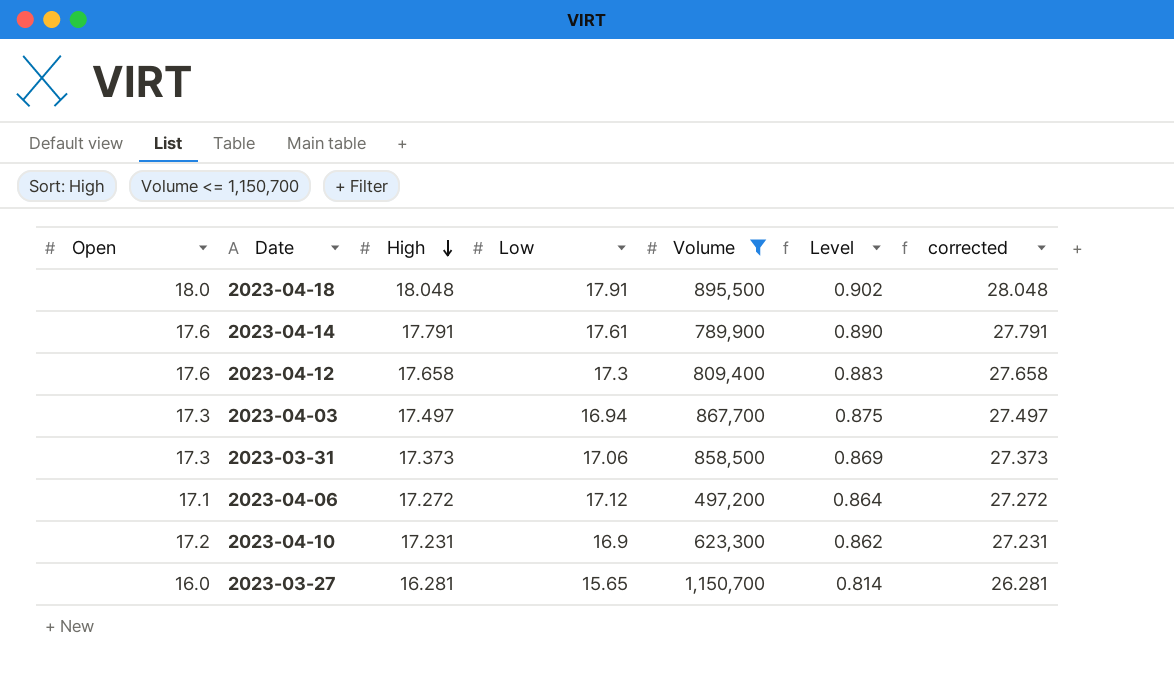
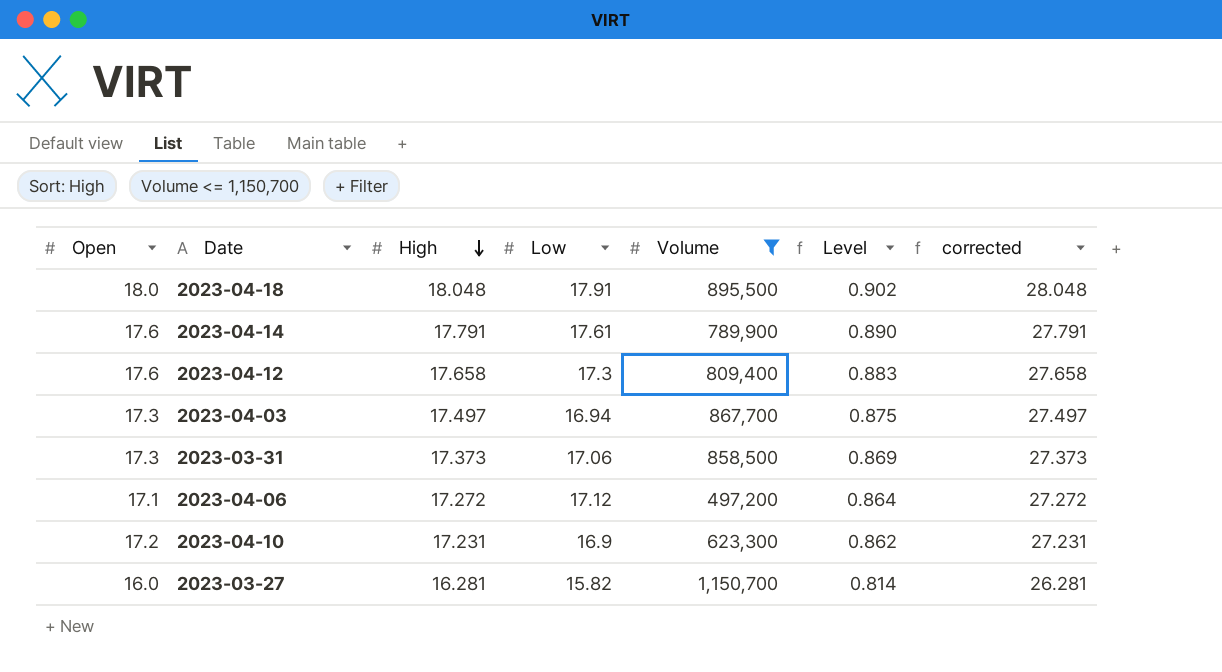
2023-03-27 | Low: 15.65 -> 15.82

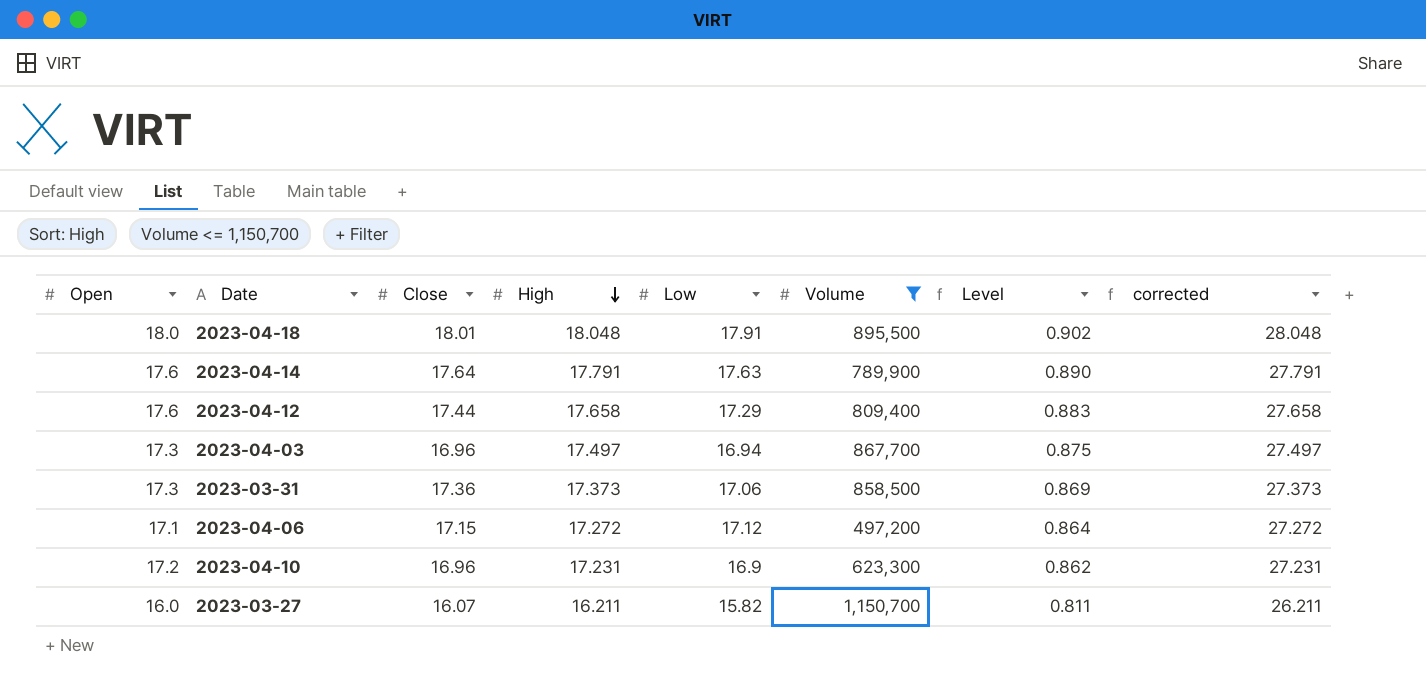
column Close | position: none -> 3
2023-04-14 | Low: 17.61 -> 17.63
2023-04-12 | Low: 17.3 -> 17.29
2023-03-27 | High: 16.281 -> 16.211
2023-03-27 | Level: 0.814 -> 0.811
2023-03-27 | corrected: 26.281 -> 26.211

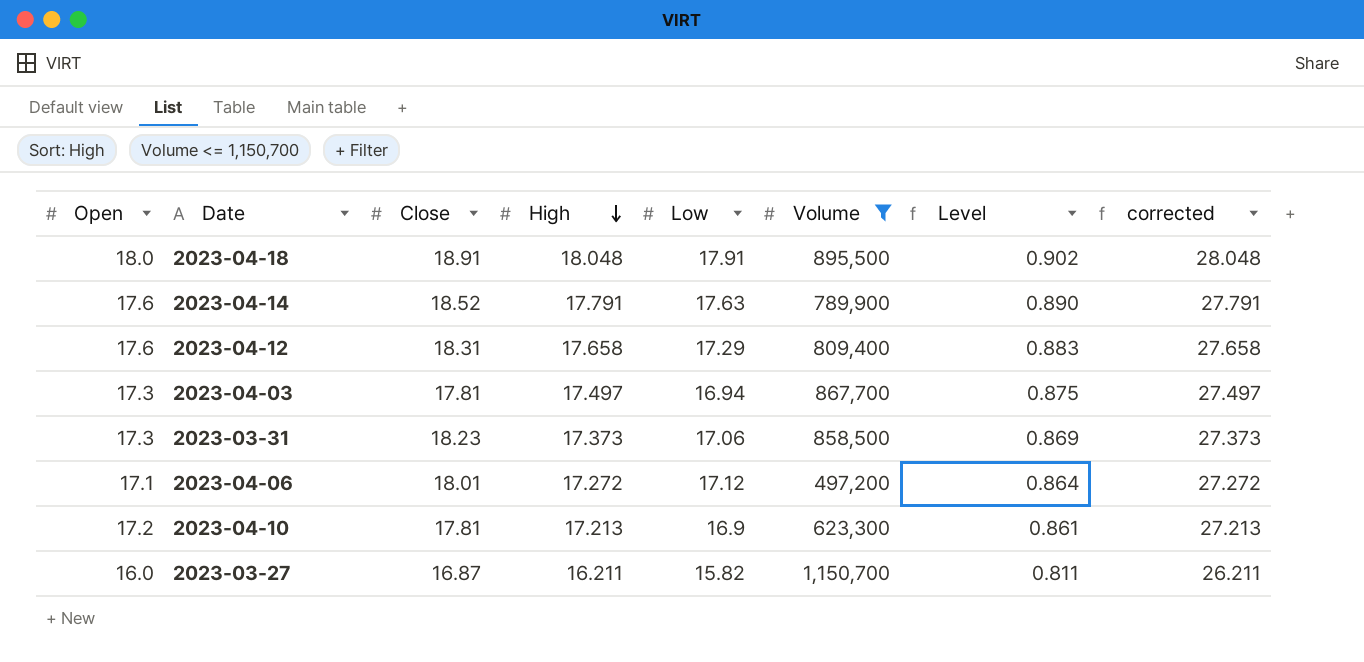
2023-04-18 | Close: 18.01 -> 18.91
2023-04-14 | Close: 17.64 -> 18.52
2023-04-12 | Close: 17.44 -> 18.31
2023-04-03 | Close: 16.96 -> 17.81
2023-03-31 | Close: 17.36 -> 18.23
2023-04-06 | Close: 17.15 -> 18.01
2023-04-10 | Close: 16.96 -> 17.81
2023-04-10 | High: 17.231 -> 17.213
2023-04-10 | Level: 0.862 -> 0.861
2023-04-10 | corrected: 27.231 -> 27.213
2023-03-27 | Close: 16.07 -> 16.87

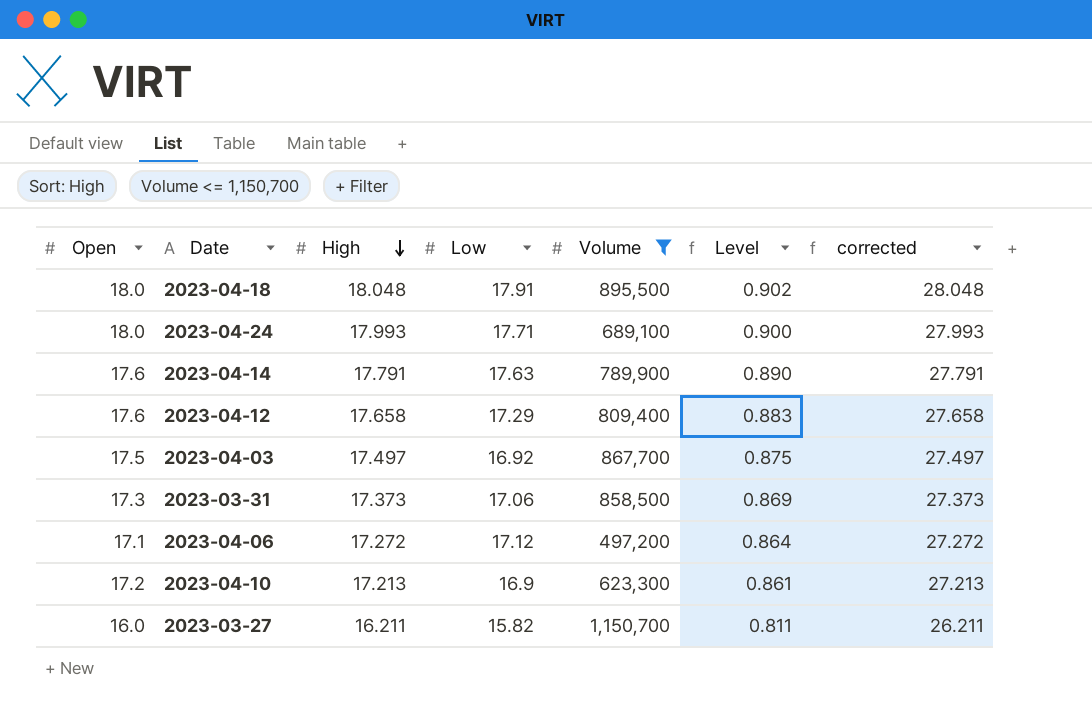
column Close | position: 3 -> none
row 2023-04-24: none -> 18.0 | 17.993 | 17.71 | 689,100 | 0.900 | 27.993
2023-04-03 | Open: 17.3 -> 17.5
2023-04-03 | Low: 16.94 -> 16.92

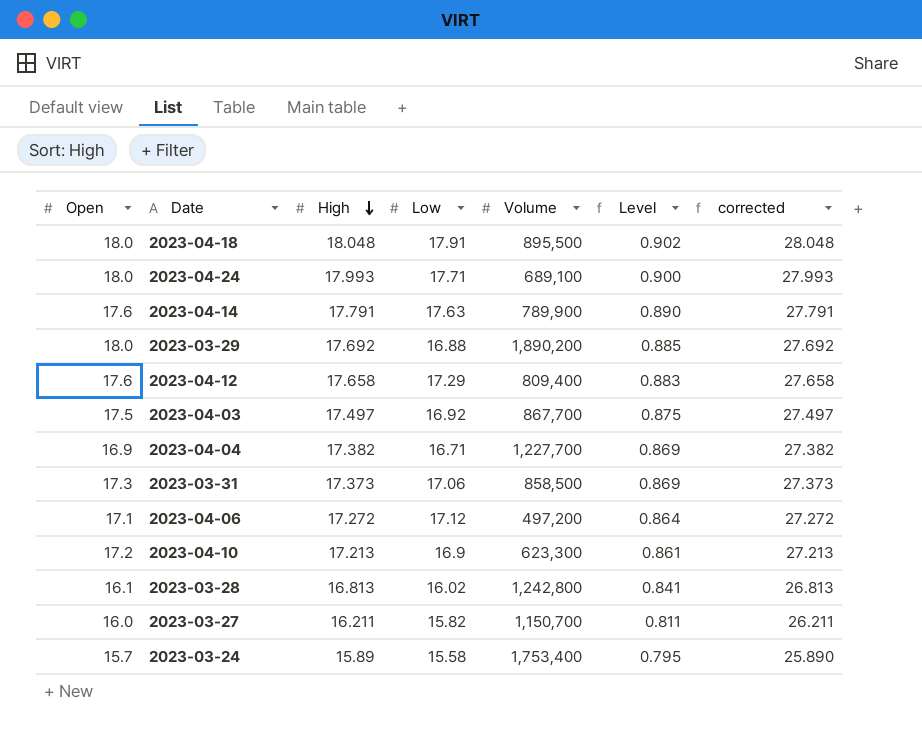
filter: Volume <= 1,150,700 -> none

